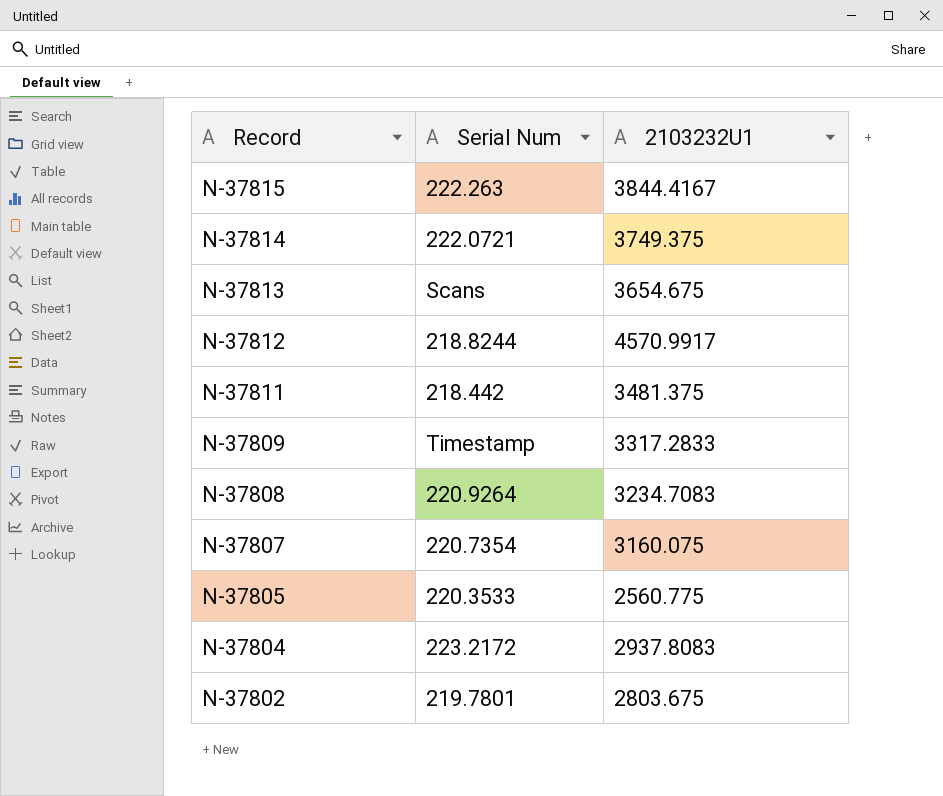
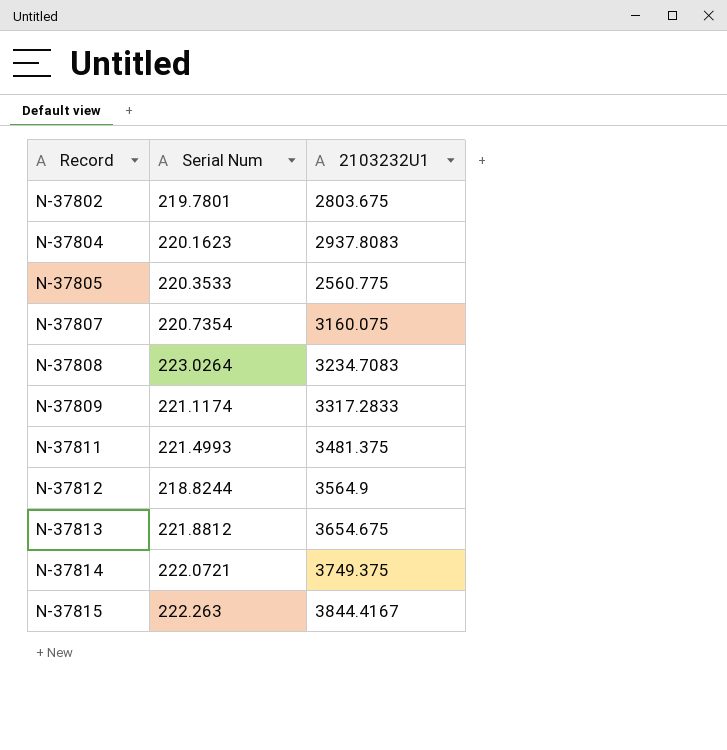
row order: Record descending -> Record ascending
N-37804 | Serial Num: 223.2172 -> 220.1623
N-37808 | Serial Num: 220.9264 -> 223.0264
N-37809 | Serial Num: Timestamp -> 221.1174
N-37811 | Serial Num: 218.442 -> 221.4993
N-37812 | 2103232U1: 4570.9917 -> 3564.9
N-37813 | Serial Num: Scans -> 221.8812

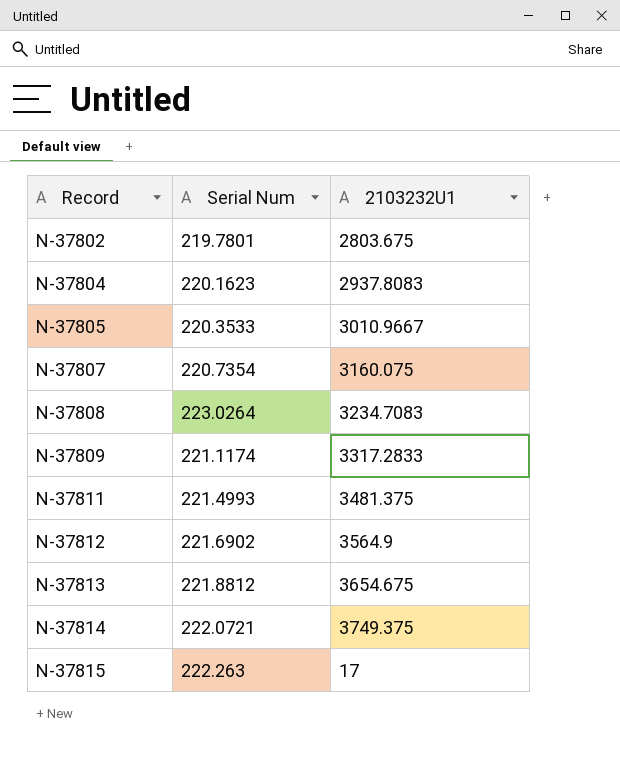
N-37805 | 2103232U1: 2560.775 -> 3010.9667
N-37812 | Serial Num: 218.8244 -> 221.6902
N-37815 | 2103232U1: 3844.4167 -> 17

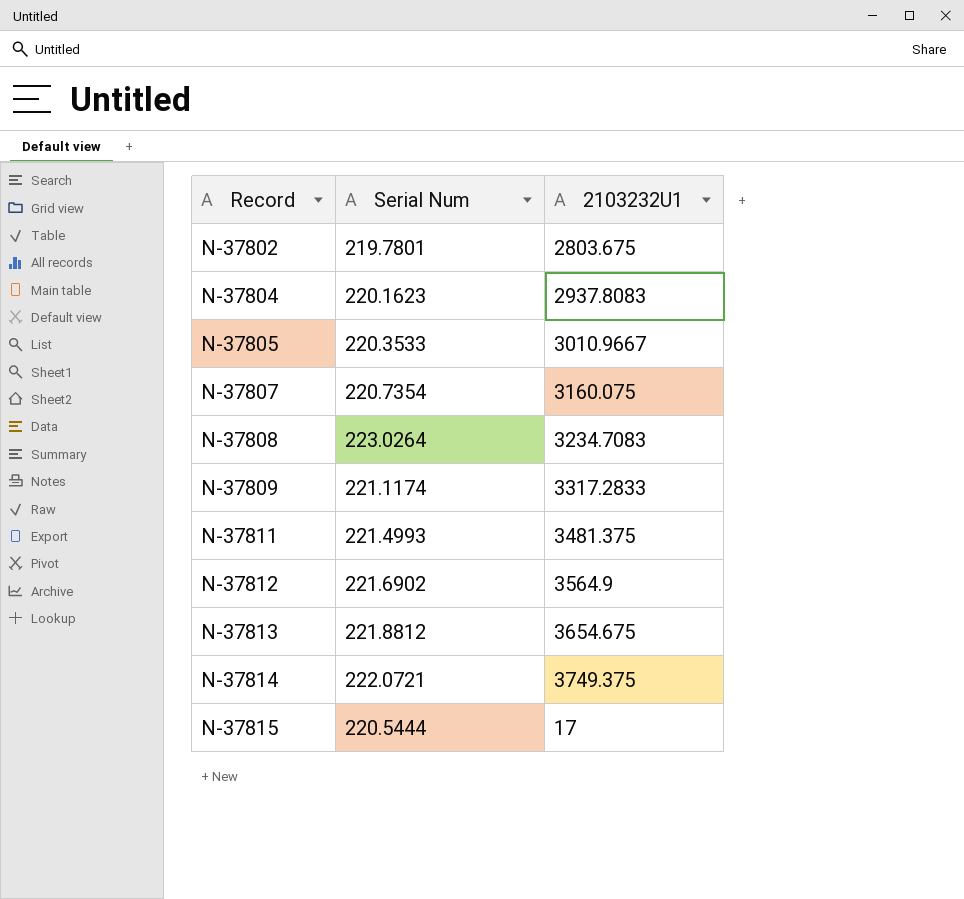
N-37815 | Serial Num: 222.263 -> 220.5444

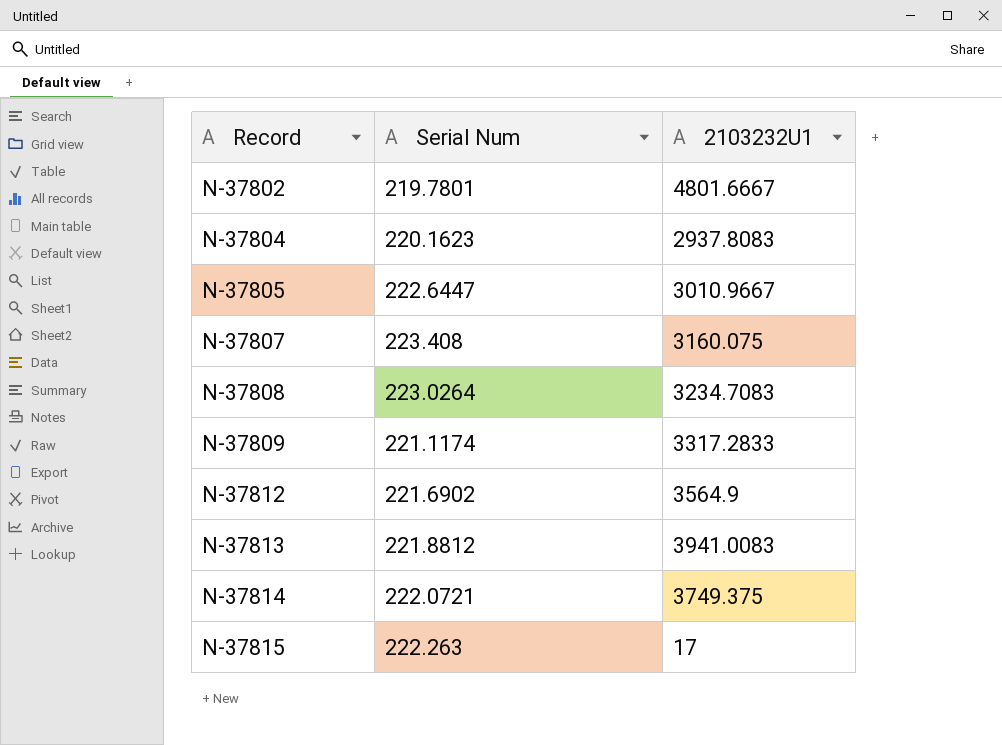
row N-37811: 221.4993 | 3481.375 -> none
N-37802 | 2103232U1: 2803.675 -> 4801.6667
N-37805 | Serial Num: 220.3533 -> 222.6447
N-37807 | Serial Num: 220.7354 -> 223.408
N-37813 | 2103232U1: 3654.675 -> 3941.0083
N-37815 | Serial Num: 220.5444 -> 222.263

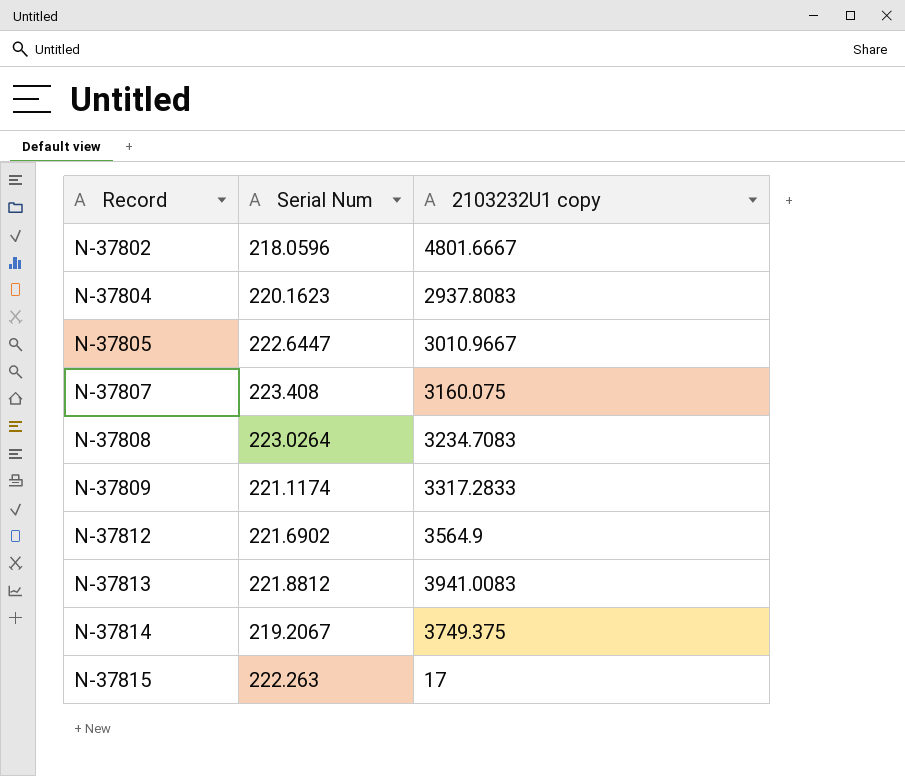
column name: 2103232U1 -> 2103232U1 copy
N-37802 | Serial Num: 219.7801 -> 218.0596
N-37814 | Serial Num: 222.0721 -> 219.2067

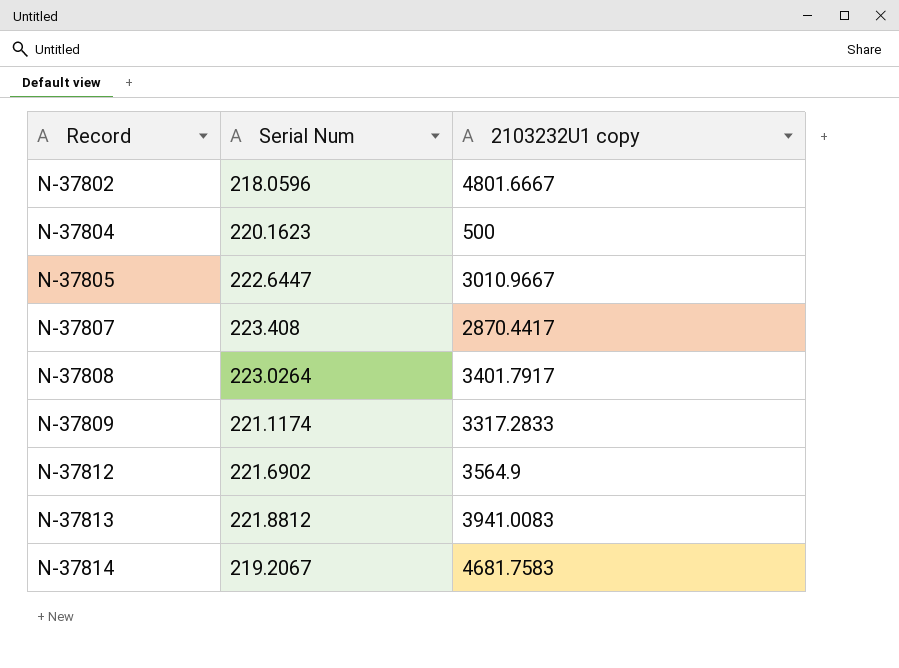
row N-37815: 222.263 | 17 -> none
N-37804 | 2103232U1 copy: 2937.8083 -> 500
N-37807 | 2103232U1 copy: 3160.075 -> 2870.4417
N-37808 | 2103232U1 copy: 3234.7083 -> 3401.7917
N-37814 | 2103232U1 copy: 3749.375 -> 4681.7583

